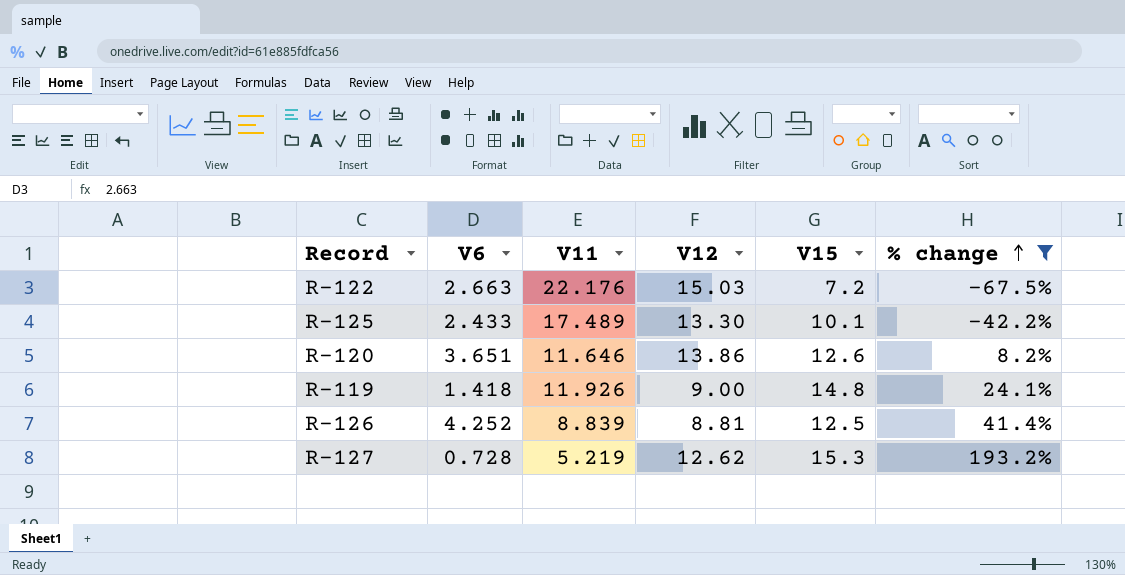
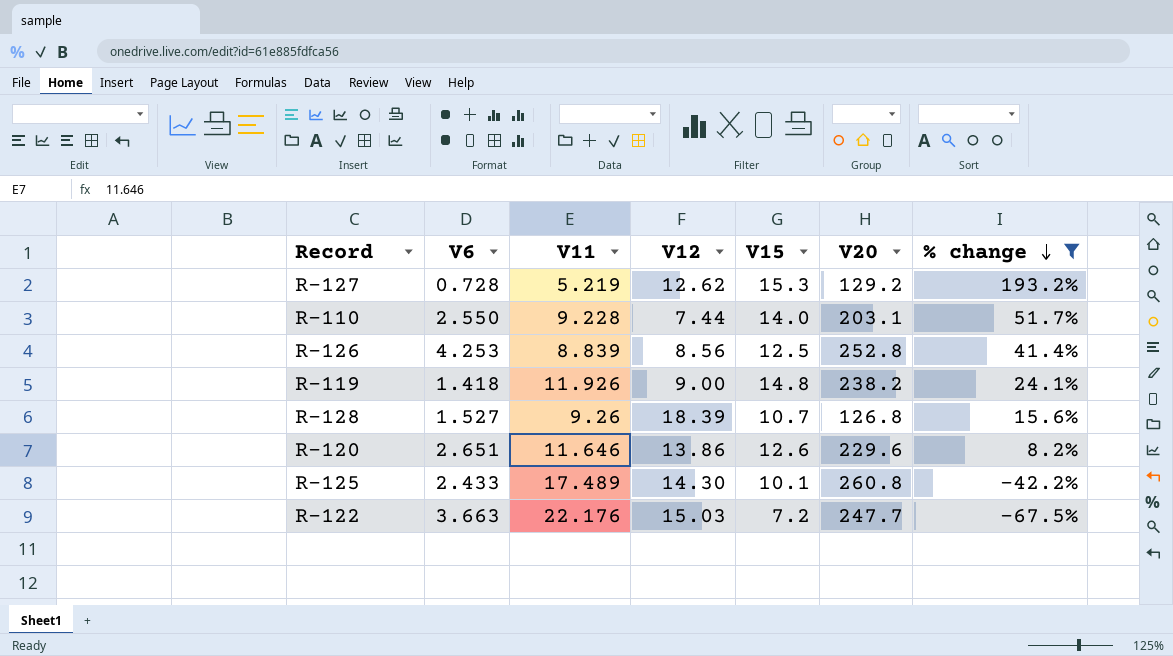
row order: % change ascending -> % change descending
column V20 | position: none -> 6
row R-110: none -> 2.550 | 9.228 | 7.44 | 14.0 | 203.1 | 51.7%
R-126 | V6: 4.252 -> 4.253
R-126 | V12: 8.81 -> 8.56
row R-128: none -> 1.527 | 9.26 | 18.39 | 10.7 | 126.8 | 15.6%
R-120 | V6: 3.651 -> 2.651
R-125 | V12: 13.30 -> 14.30
R-122 | V6: 2.663 -> 3.663

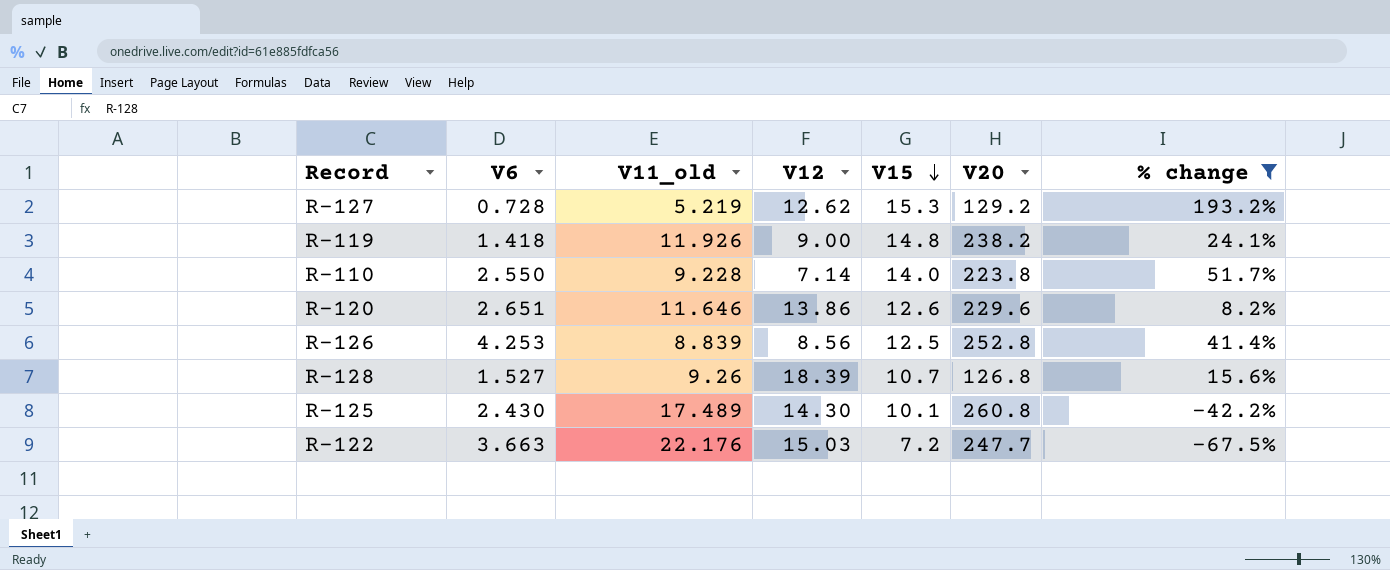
row order: % change descending -> V15 descending
column name: V11 -> V11_old
R-110 | V12: 7.44 -> 7.14
R-110 | V20: 203.1 -> 223.8
R-125 | V6: 2.433 -> 2.430

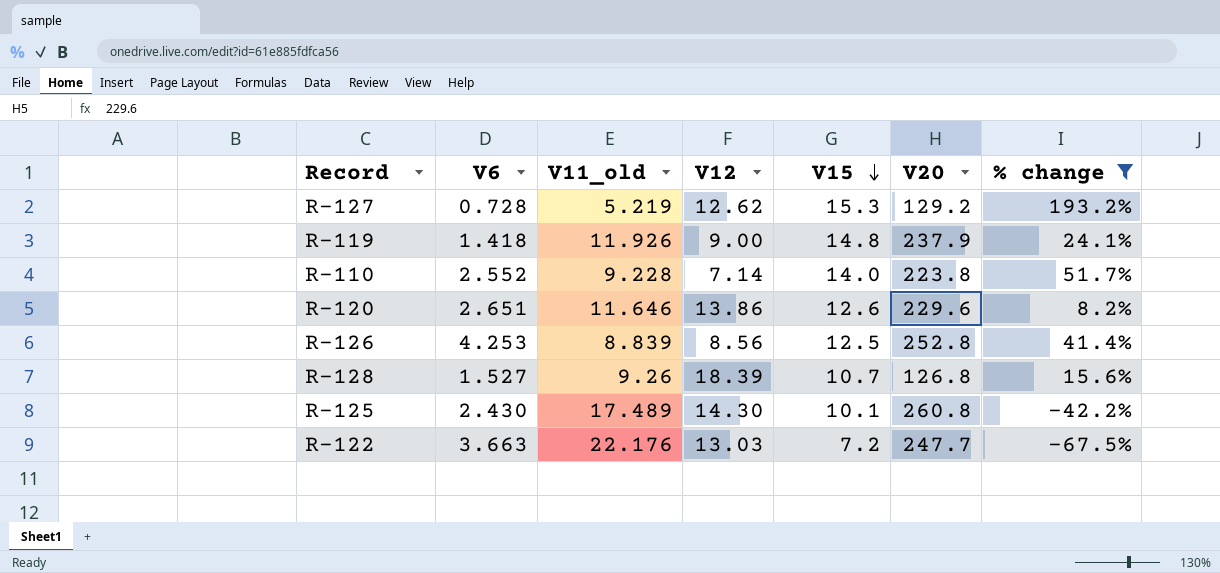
R-119 | V20: 238.2 -> 237.9
R-110 | V6: 2.550 -> 2.552
R-122 | V12: 15.03 -> 13.03

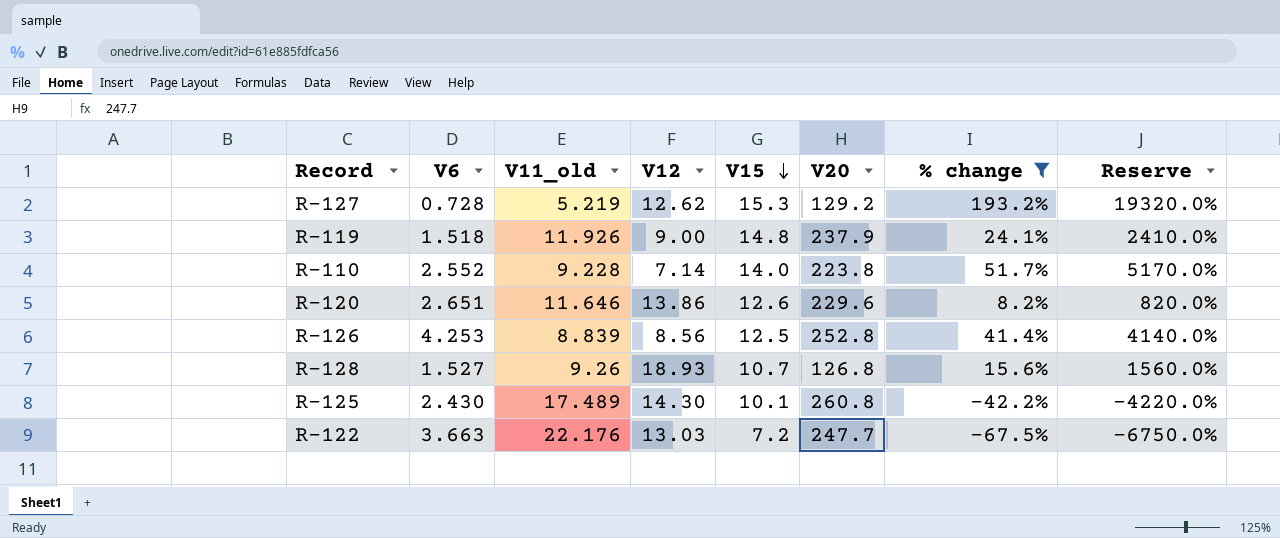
column Reserve | formula: none -> [% change] * 100
R-119 | V6: 1.418 -> 1.518
R-128 | V12: 18.39 -> 18.93

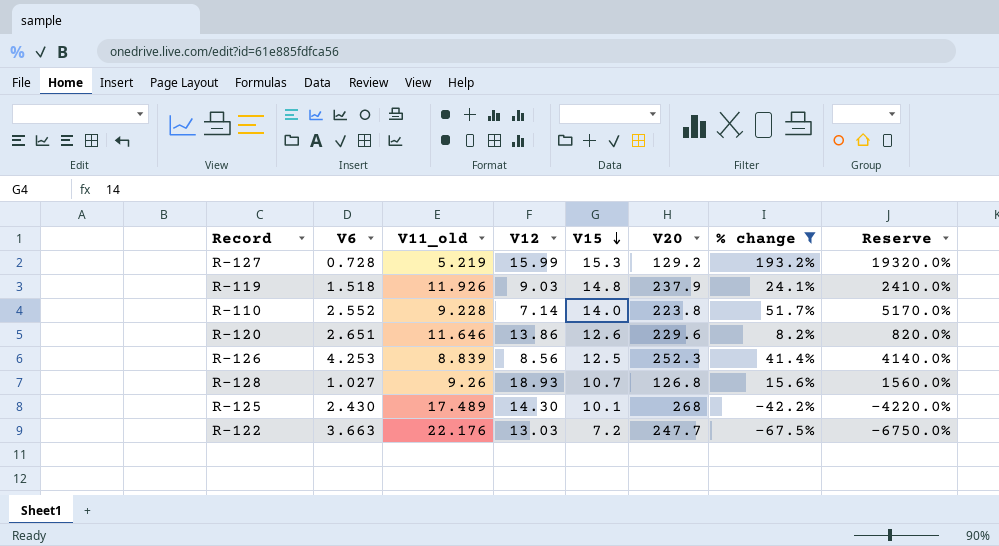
R-127 | V12: 12.62 -> 15.99
R-119 | V12: 9.00 -> 9.03
R-126 | V20: 252.8 -> 252.3
R-128 | V6: 1.527 -> 1.027
R-125 | V20: 260.8 -> 268

